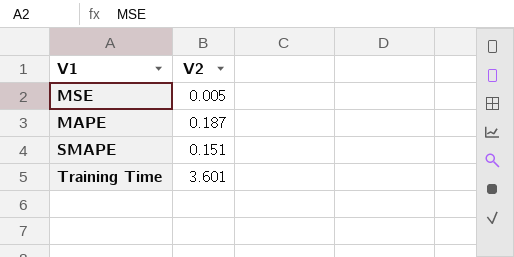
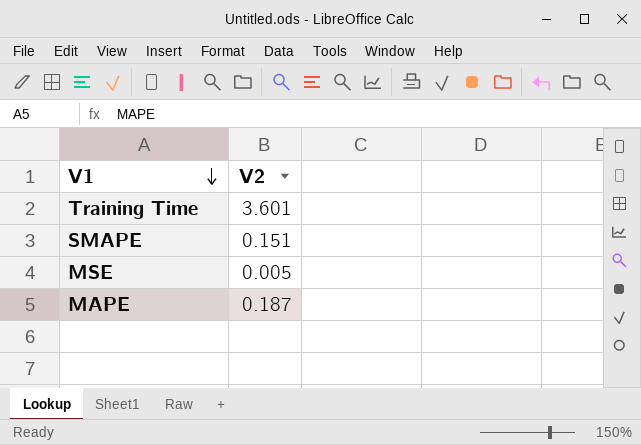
row order: none -> V1 descending

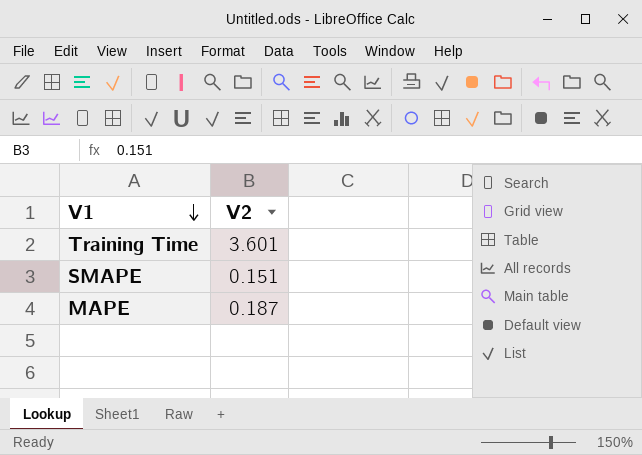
row MSE: 0.005 -> none

